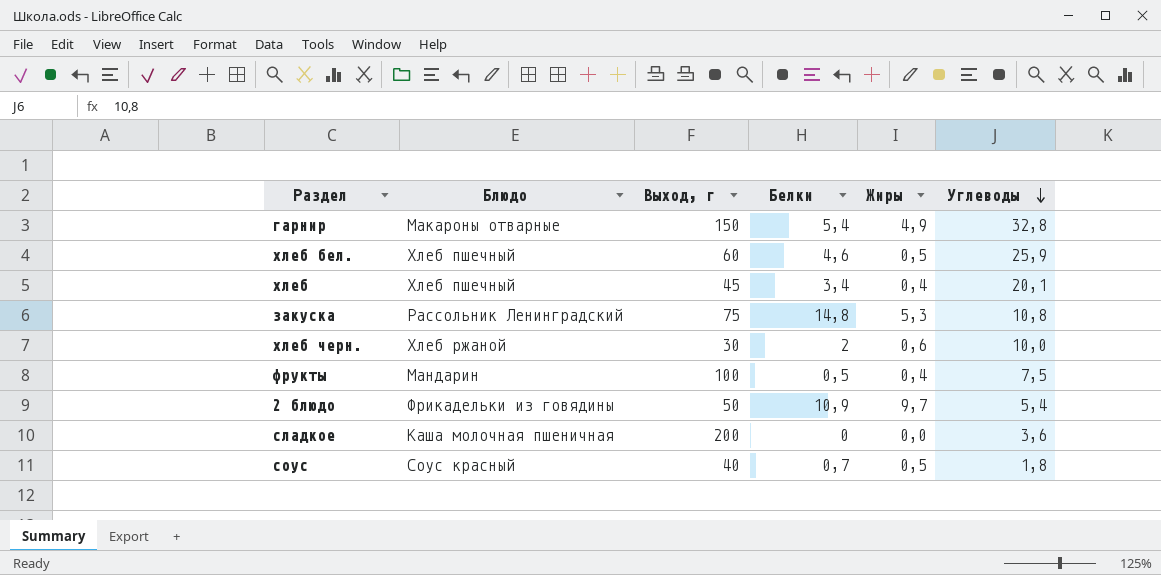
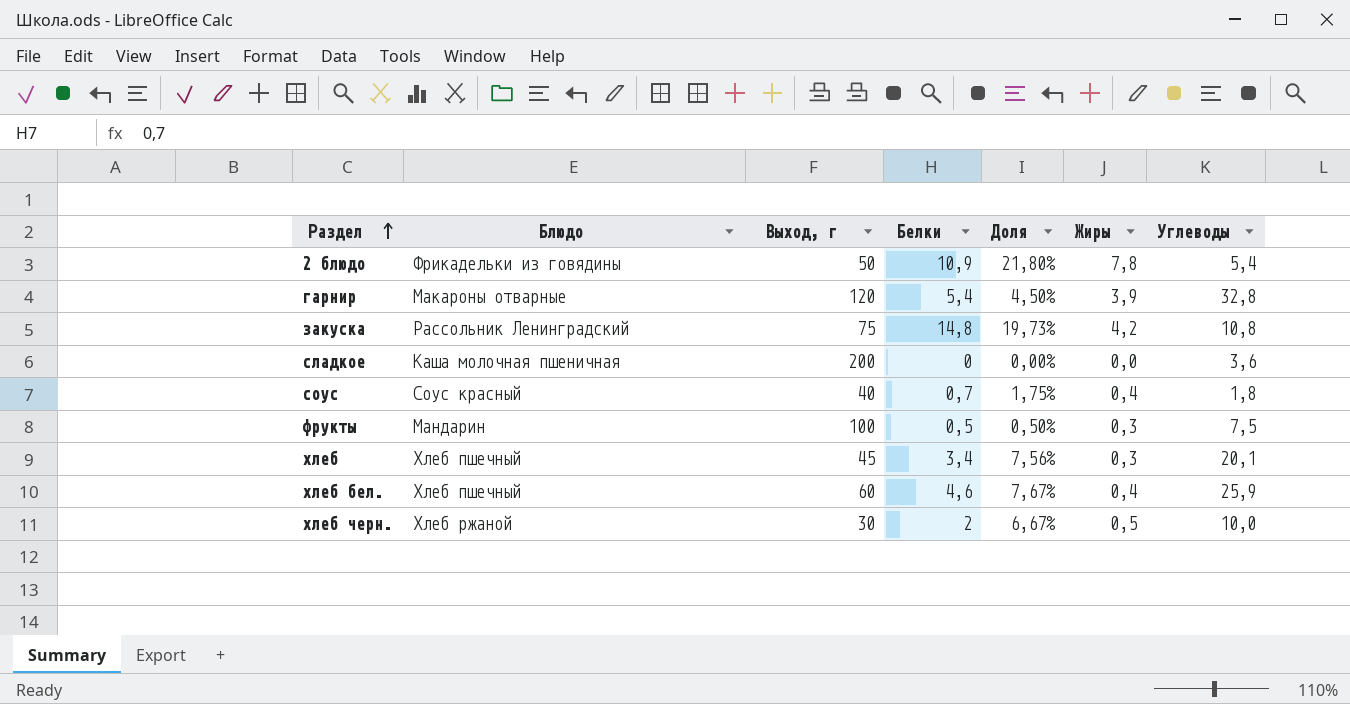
row order: Углеводы descending -> Раздел ascending
column Доля | formula: none -> [Белки] / [Выход, г]
2 блюдо | Жиры: 9,7 -> 7,8
гарнир | Выход, г: 150 -> 120
гарнир | Жиры: 4,9 -> 3,9
закуска | Жиры: 5,3 -> 4,2
соус | Жиры: 0,5 -> 0,4
фрукты | Жиры: 0,4 -> 0,3
хлеб | Жиры: 0,4 -> 0,3
хлеб бел. | Жиры: 0,5 -> 0,4
хлеб черн. | Жиры: 0,6 -> 0,5

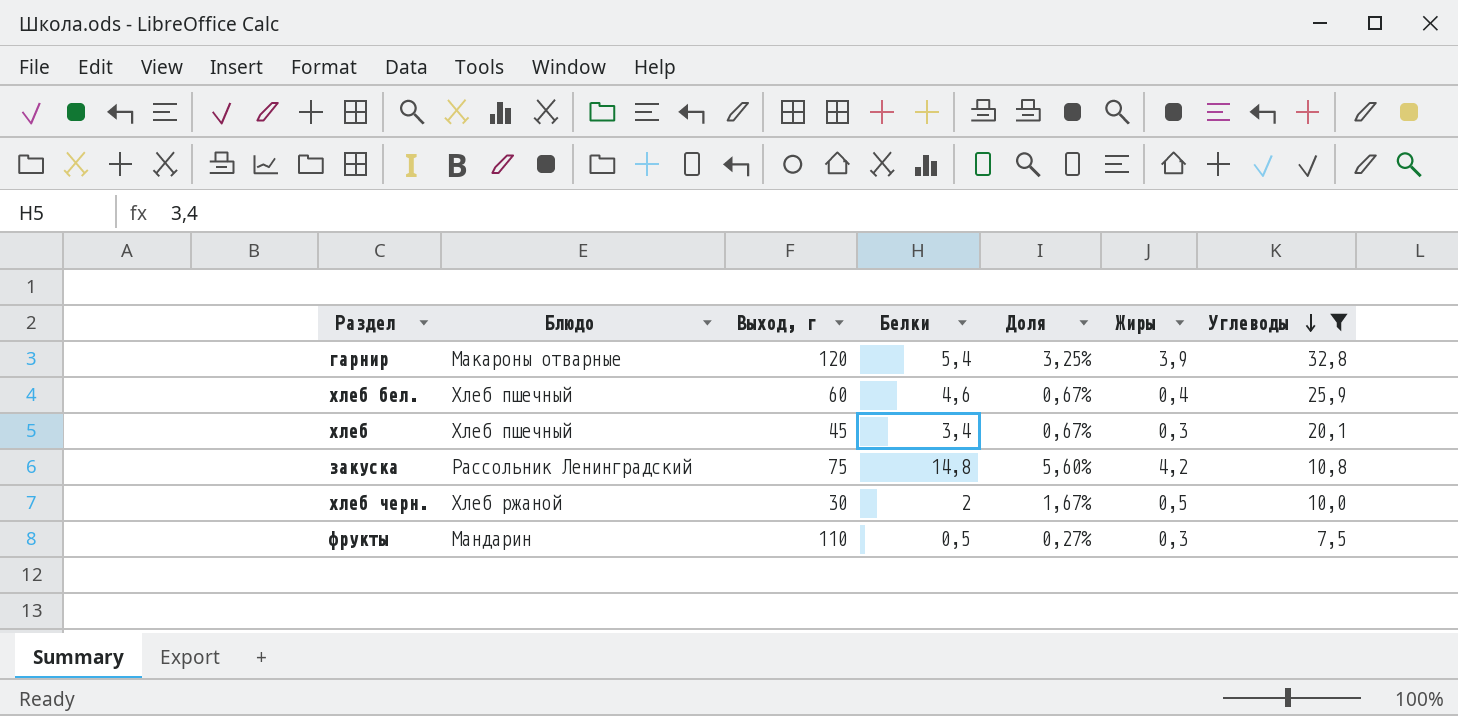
filter: none -> Углеводы >= 7,5
row order: Раздел ascending -> Углеводы descending
column Доля | formula: [Белки] / [Выход, г] -> [Жиры] / [Выход, г]
фрукты | Выход, г: 100 -> 110

